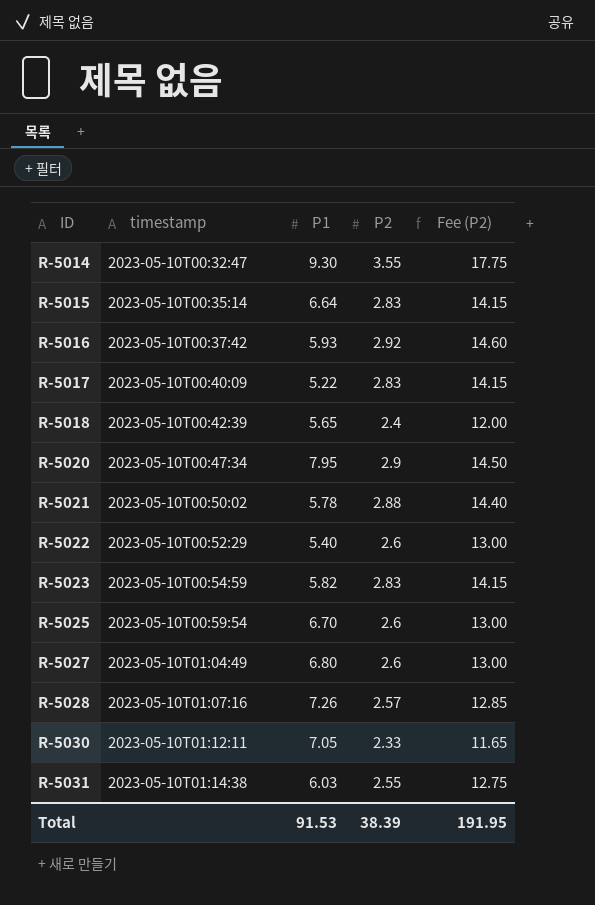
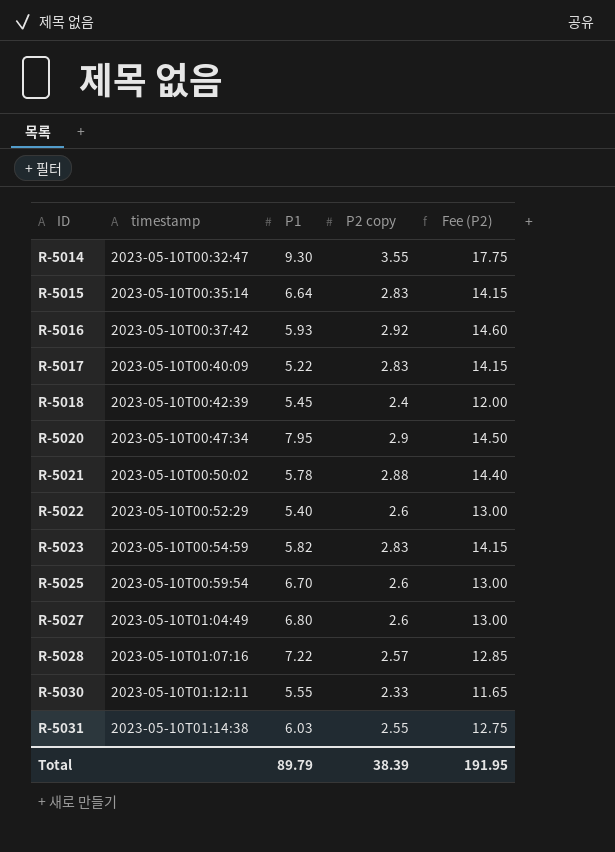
column name: P2 -> P2 copy
R-5018 | P1: 5.65 -> 5.45
R-5028 | P1: 7.26 -> 7.22
R-5030 | P1: 7.05 -> 5.55
Total | P1: 91.53 -> 89.79

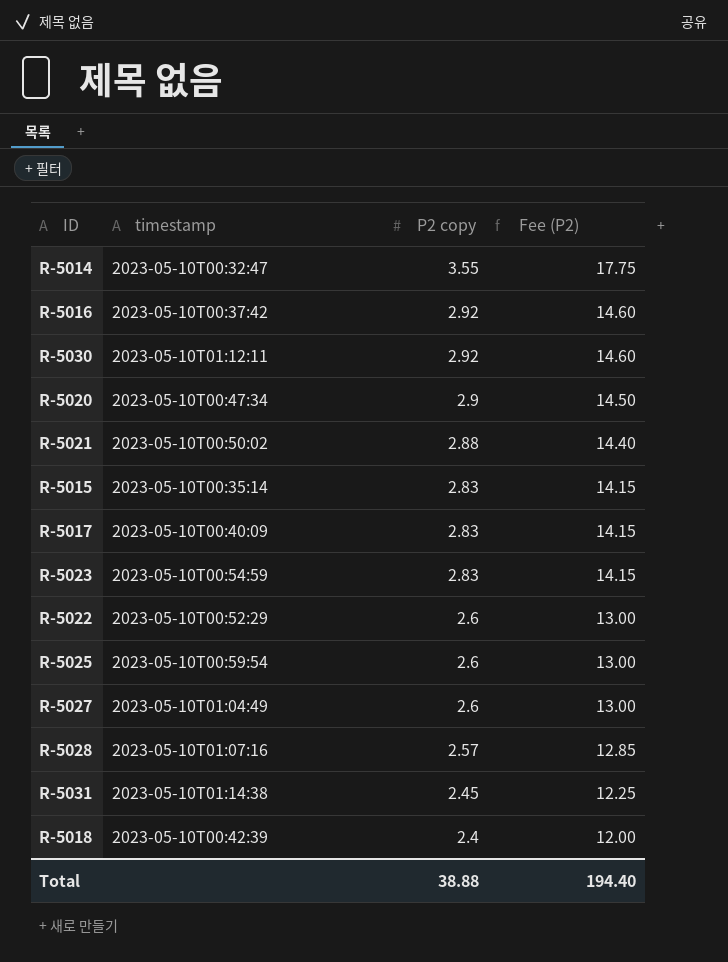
row order: ID ascending -> P2 copy descending
column P1 | position: 3 -> none
R-5030 | P2 copy: 2.33 -> 2.92
R-5030 | Fee (P2): 11.65 -> 14.60
R-5031 | P2 copy: 2.55 -> 2.45
R-5031 | Fee (P2): 12.75 -> 12.25
Total | P2 copy: 38.39 -> 38.88
Total | Fee (P2): 191.95 -> 194.40

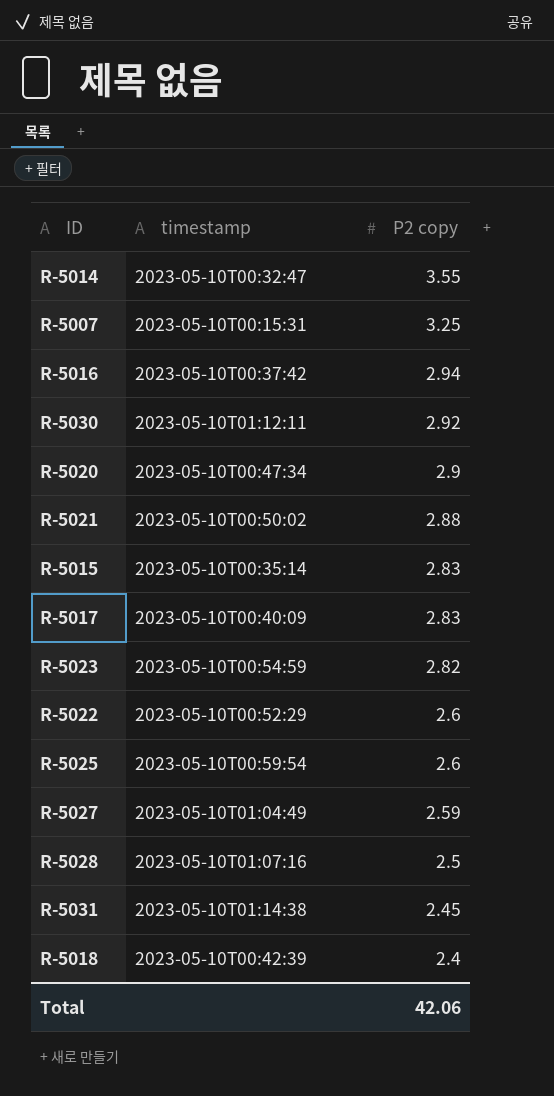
column Fee (P2) | formula: [P2 copy] * 5 -> none
row R-5007: none -> 2023-05-10T00:15:31 | 3.25
R-5016 | P2 copy: 2.92 -> 2.94
R-5023 | P2 copy: 2.83 -> 2.82
R-5027 | P2 copy: 2.6 -> 2.59
R-5028 | P2 copy: 2.57 -> 2.5
Total | P2 copy: 38.88 -> 42.06

